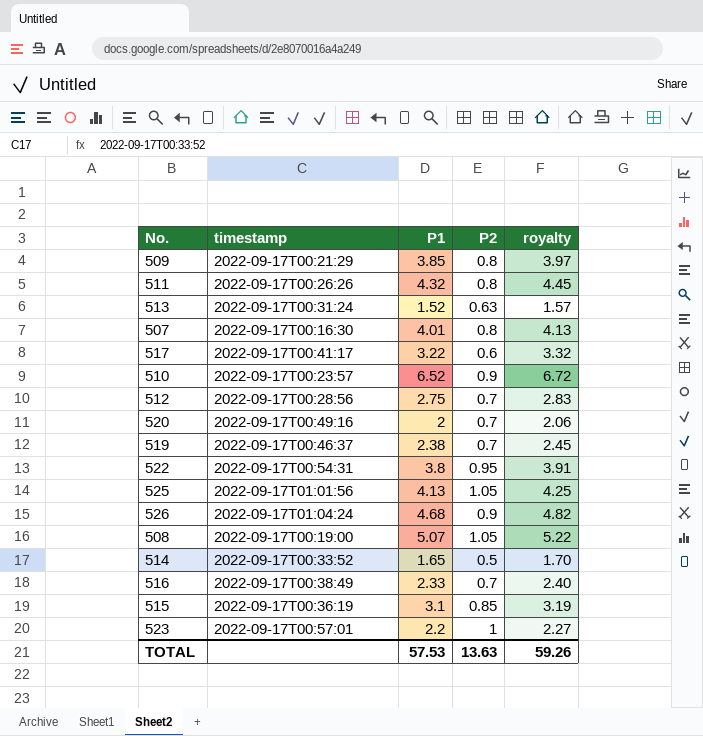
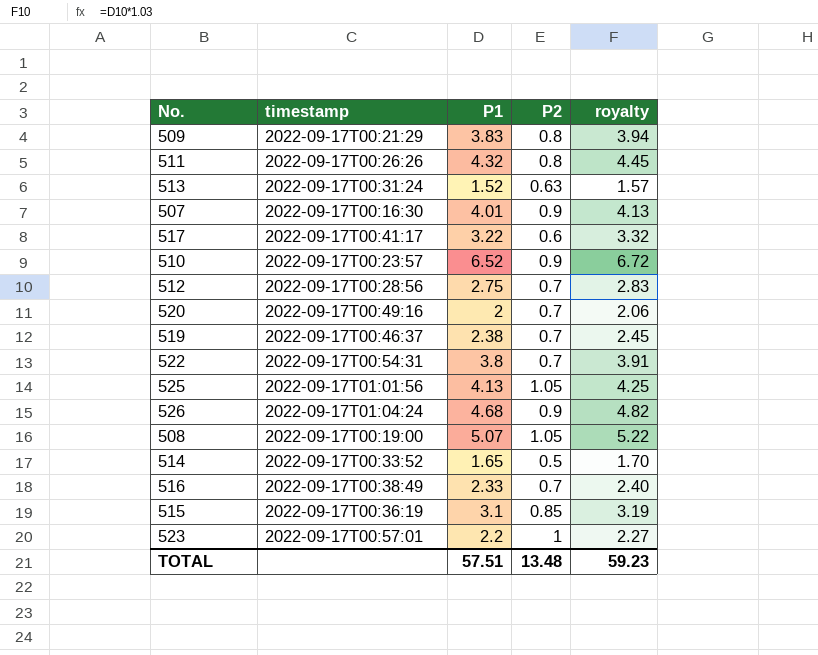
509 | P1: 3.85 -> 3.83
509 | royalty: 3.97 -> 3.94
507 | P2: 0.8 -> 0.9
522 | P2: 0.95 -> 0.7
TOTAL | P1: 57.53 -> 57.51
TOTAL | P2: 13.63 -> 13.48
TOTAL | royalty: 59.26 -> 59.23

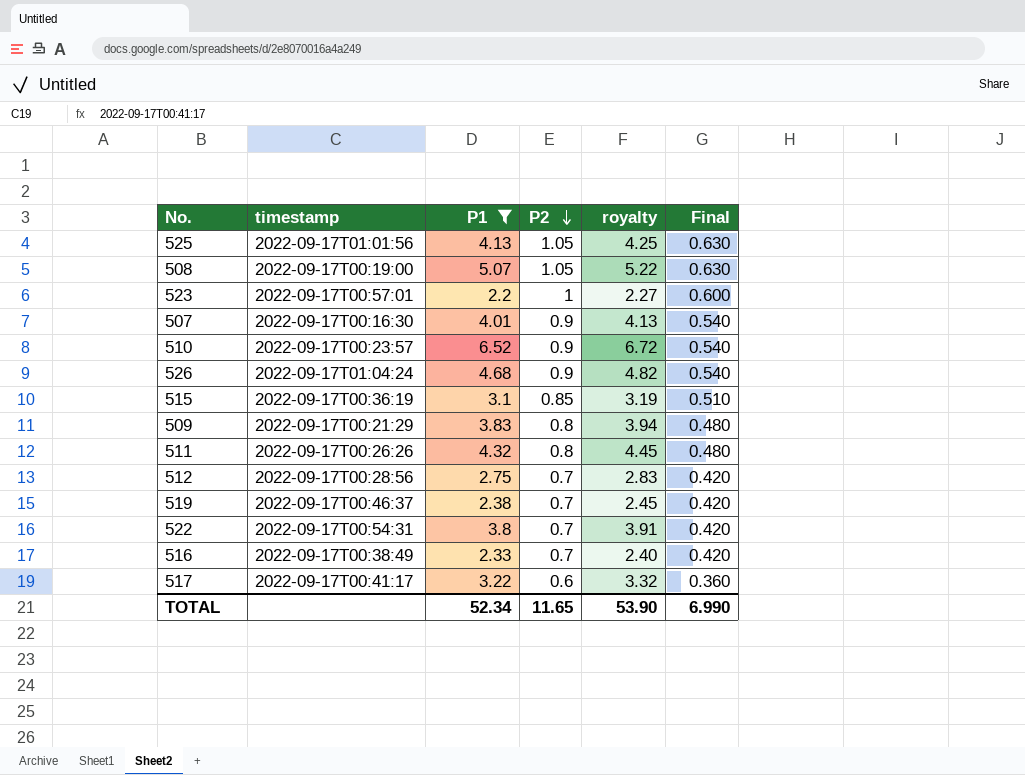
filter: none -> P1 >= 2.2
row order: none -> P2 descending
column Final | formula: none -> [P2] * 0.6
TOTAL | P1: 57.51 -> 52.34
TOTAL | P2: 13.48 -> 11.65
TOTAL | royalty: 59.23 -> 53.90

